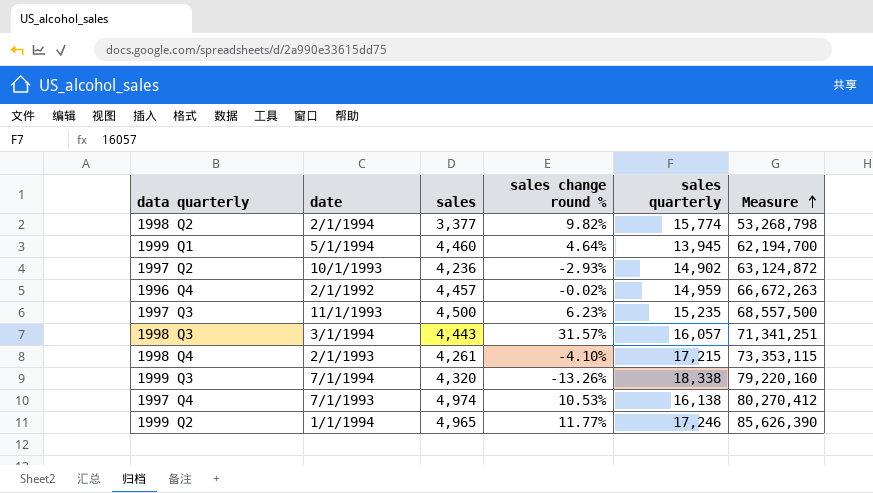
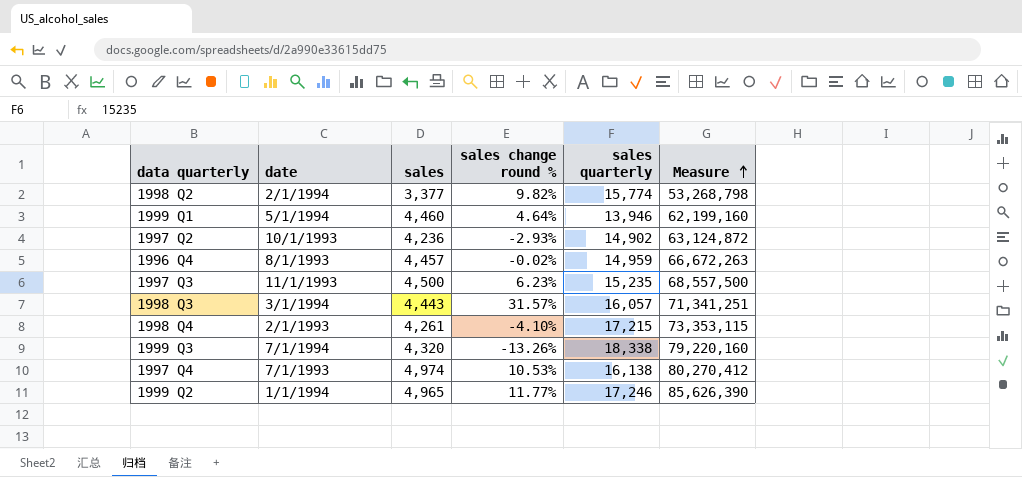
1999 Q1 | sales quarterly: 13,945 -> 13,946
1999 Q1 | Measure: 62,194,700 -> 62,199,160
1996 Q4 | date: 2/1/1992 -> 8/1/1993

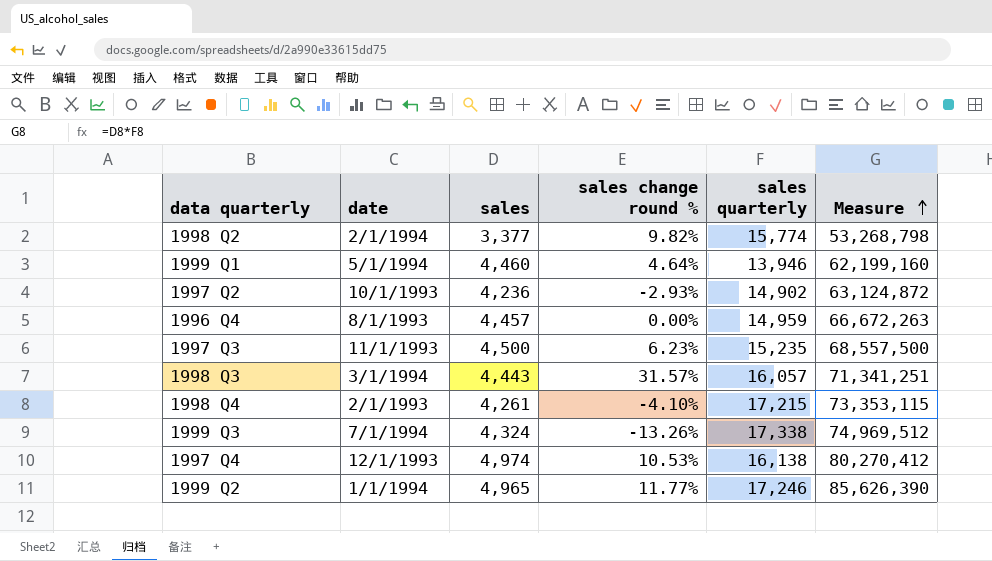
1996 Q4 | sales change round %: -0.02% -> 0.00%
1999 Q3 | sales: 4,320 -> 4,324
1999 Q3 | sales quarterly: 18,338 -> 17,338
1999 Q3 | Measure: 79,220,160 -> 74,969,512
1997 Q4 | date: 7/1/1993 -> 12/1/1993

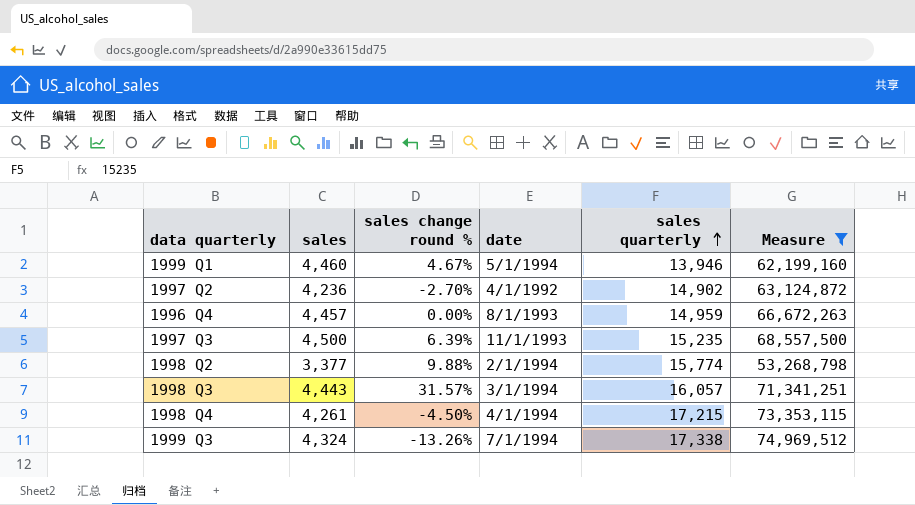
filter: none -> Measure <= 74,969,512
row order: Measure ascending -> sales quarterly ascending
column date | position: 2 -> 4
1999 Q1 | sales change round %: 4.64% -> 4.67%
1997 Q2 | sales change round %: -2.93% -> -2.70%
1997 Q2 | date: 10/1/1993 -> 4/1/1992
1997 Q3 | sales change round %: 6.23% -> 6.39%
1998 Q2 | sales change round %: 9.82% -> 9.88%
1998 Q4 | sales change round %: -4.10% -> -4.50%
1998 Q4 | date: 2/1/1993 -> 4/1/1994

